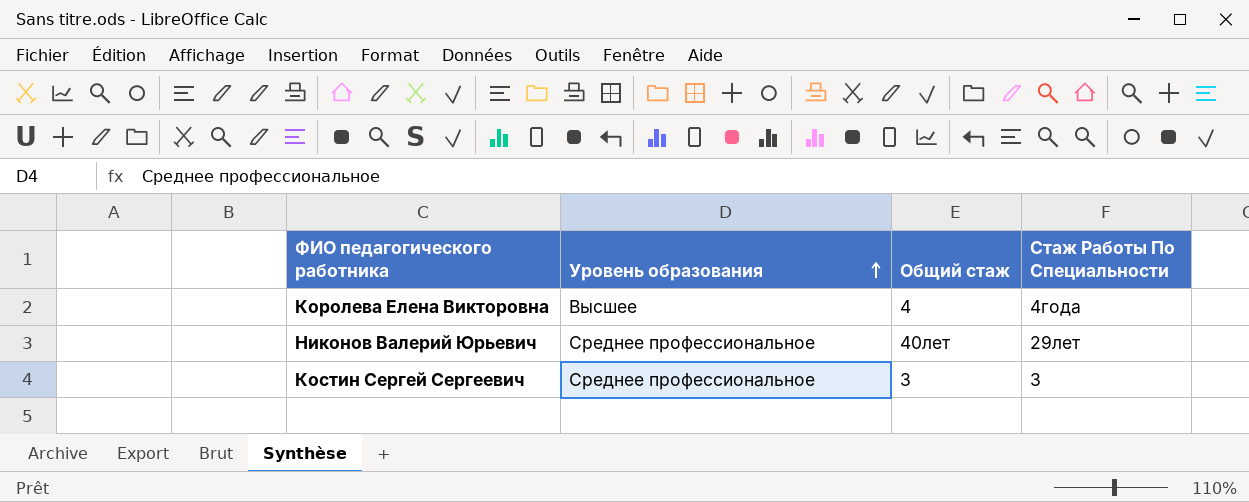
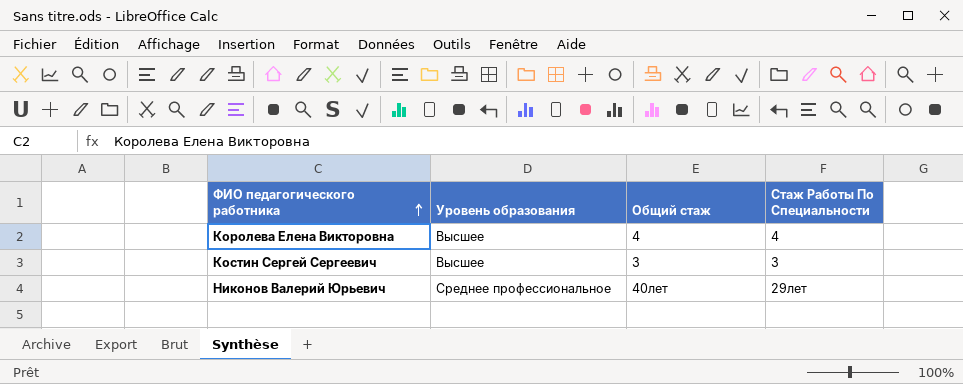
row order: Уровень образования ascending -> ФИО педагогического работника ascending
Королева Елена Викторовна | Стаж Работы По Специальности: 4года -> 4
Костин Сергей Сергеевич | Уровень образования: Среднее профессиональное -> Высшее

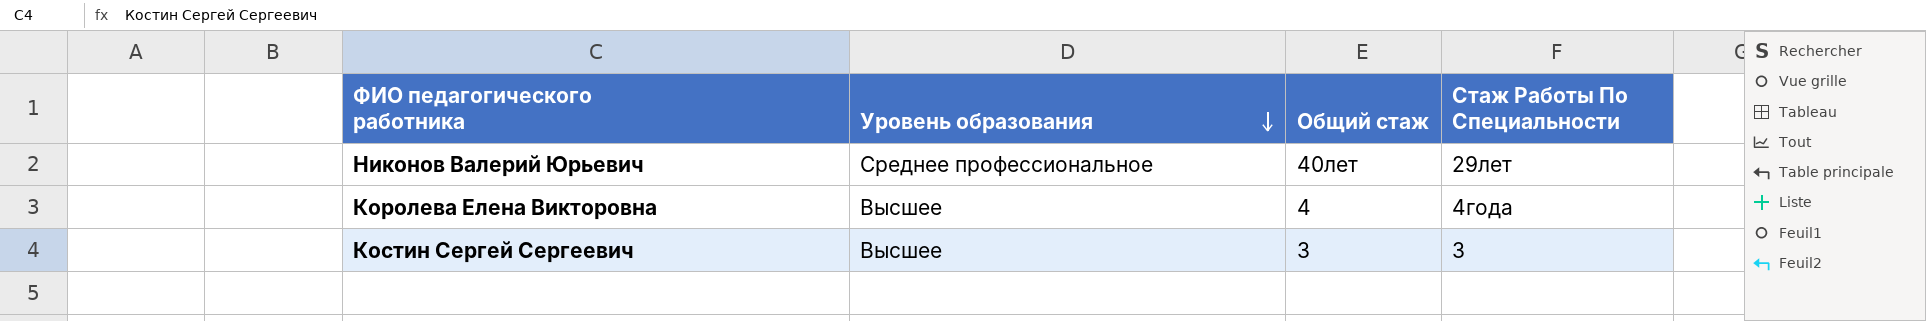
row order: ФИО педагогического работника ascending -> Уровень образования descending
Королева Елена Викторовна | Стаж Работы По Специальности: 4 -> 4года

